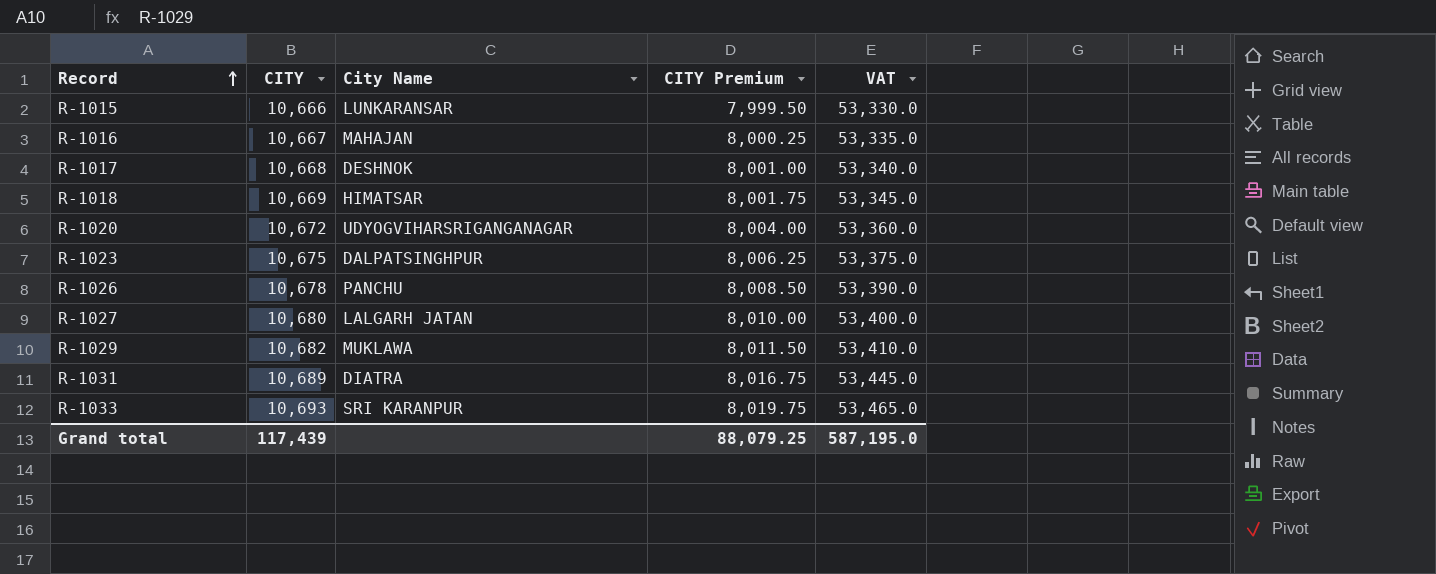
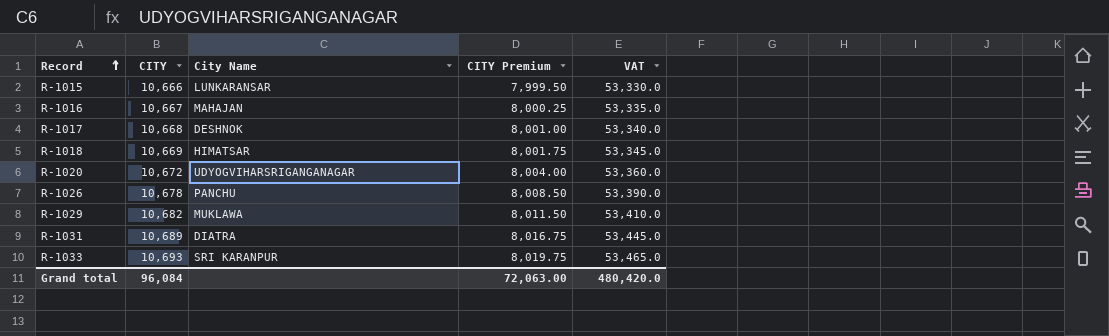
row R-1023: 10,675 | DALPATSINGHPUR | 8,006.25 | 53,375.0 -> none
row R-1027: 10,680 | LALGARH JATAN | 8,010.00 | 53,400.0 -> none
Grand total | CITY: 117,439 -> 96,084
Grand total | CITY Premium: 88,079.25 -> 72,063.00
Grand total | VAT: 587,195.0 -> 480,420.0

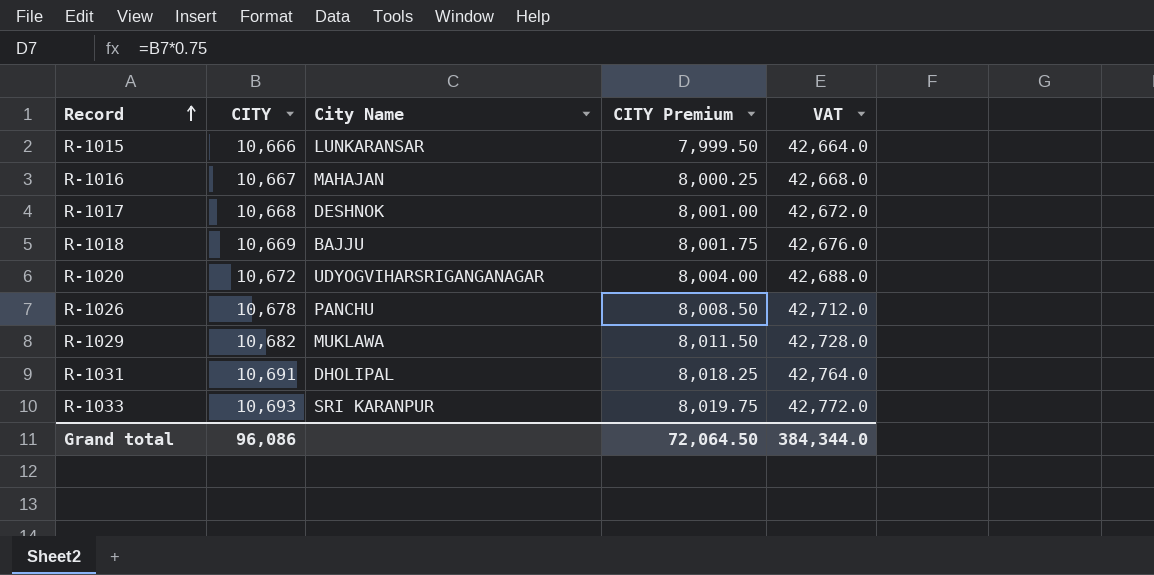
column VAT | formula: [CITY] * 5 -> [CITY] * 4
R-1018 | City Name: HIMATSAR -> BAJJU
R-1031 | CITY: 10,689 -> 10,691
R-1031 | City Name: DIATRA -> DHOLIPAL
R-1031 | CITY Premium: 8,016.75 -> 8,018.25
Grand total | CITY: 96,084 -> 96,086
Grand total | CITY Premium: 72,063.00 -> 72,064.50
Grand total | VAT: 480,420.0 -> 384,344.0

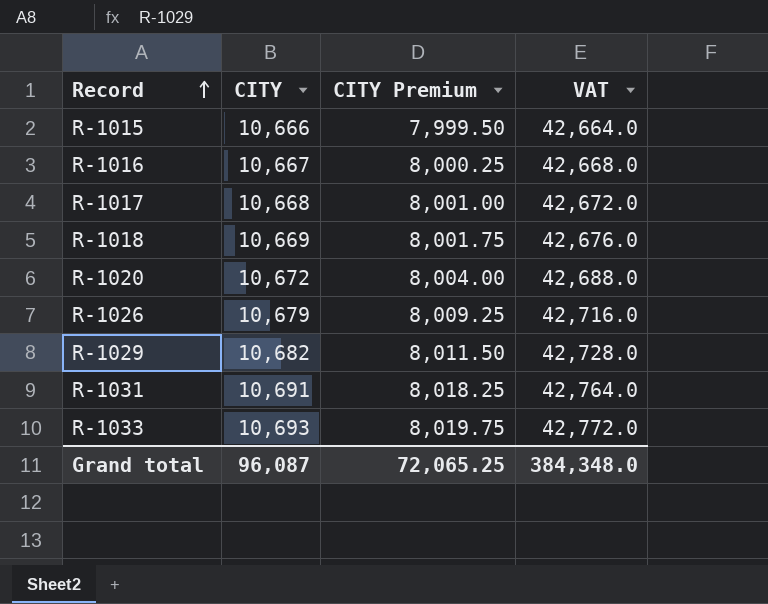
column City Name | position: 3 -> none
R-1026 | CITY: 10,678 -> 10,679
R-1026 | CITY Premium: 8,008.50 -> 8,009.25
R-1026 | VAT: 42,712.0 -> 42,716.0
Grand total | CITY: 96,086 -> 96,087
Grand total | CITY Premium: 72,064.50 -> 72,065.25
Grand total | VAT: 384,344.0 -> 384,348.0

